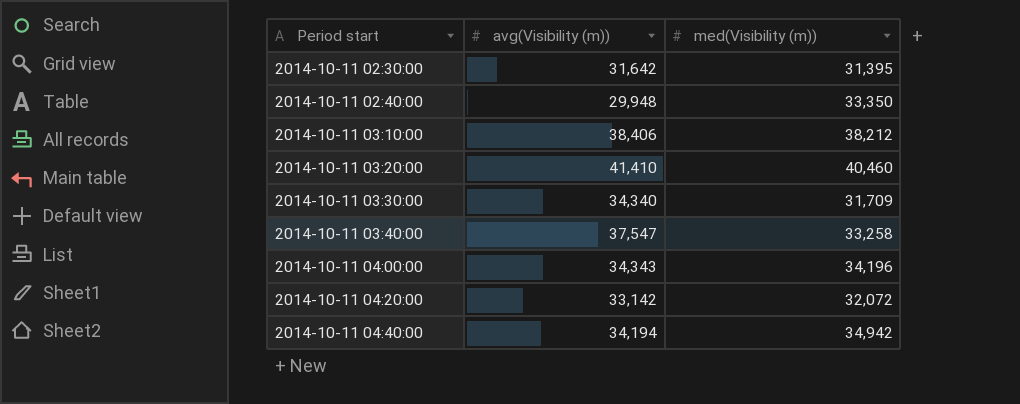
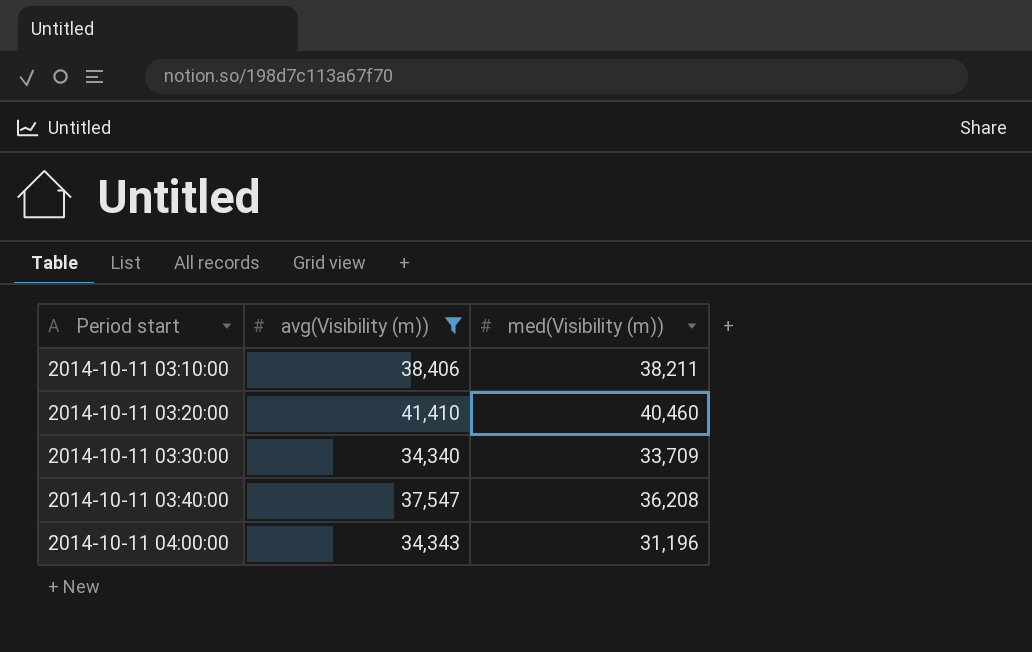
filter: none -> avg(Visibility (m)) >= 34,340
2014-10-11 03:10:00 | med(Visibility (m)): 38,212 -> 38,211
2014-10-11 03:30:00 | med(Visibility (m)): 31,709 -> 33,709
2014-10-11 03:40:00 | med(Visibility (m)): 33,258 -> 36,208
2014-10-11 04:00:00 | med(Visibility (m)): 34,196 -> 31,196

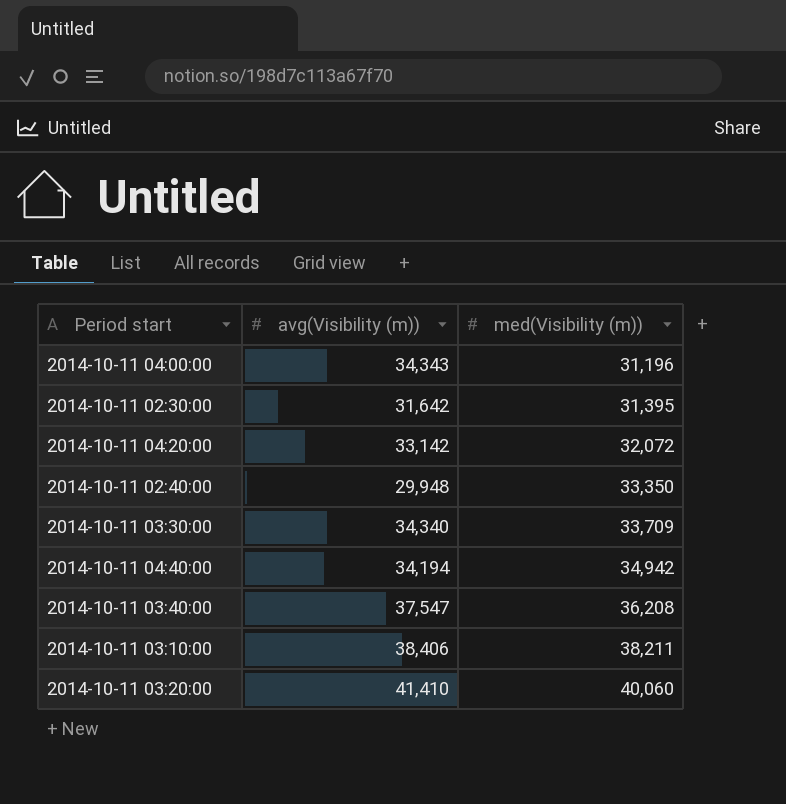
filter: avg(Visibility (m)) >= 34,340 -> none
row order: Period start ascending -> med(Visibility (m)) ascending
2014-10-11 03:20:00 | med(Visibility (m)): 40,460 -> 40,060

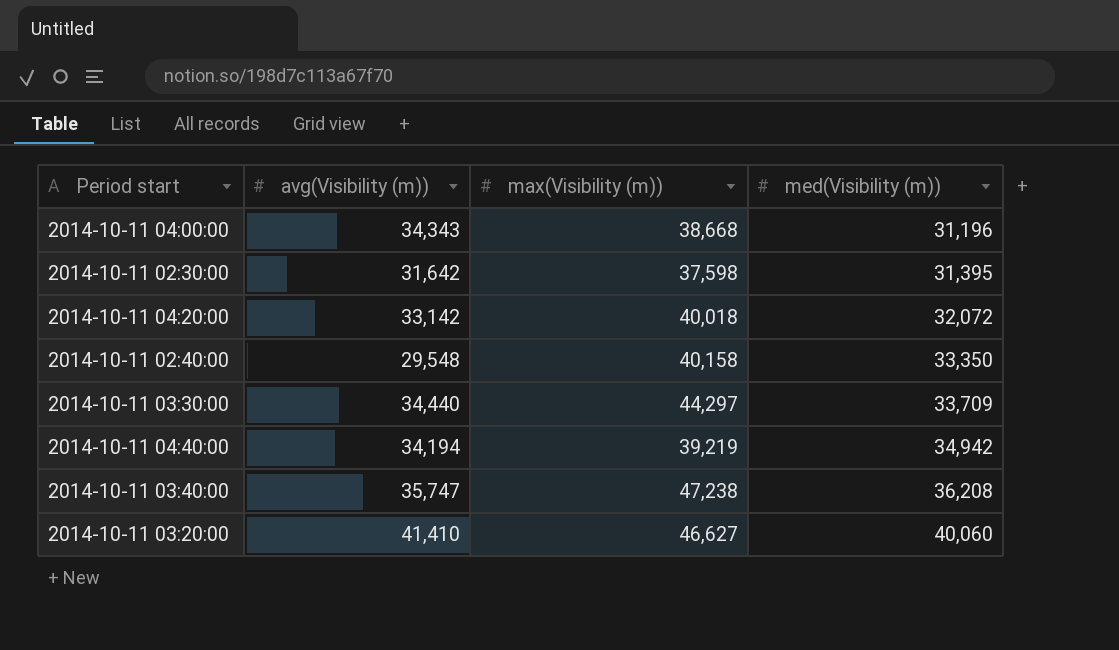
column max(Visibility (m)) | position: none -> 3
row 2014-10-11 03:10:00: 38,406 | 38,211 -> none
2014-10-11 02:40:00 | avg(Visibility (m)): 29,948 -> 29,548
2014-10-11 03:30:00 | avg(Visibility (m)): 34,340 -> 34,440
2014-10-11 03:40:00 | avg(Visibility (m)): 37,547 -> 35,747

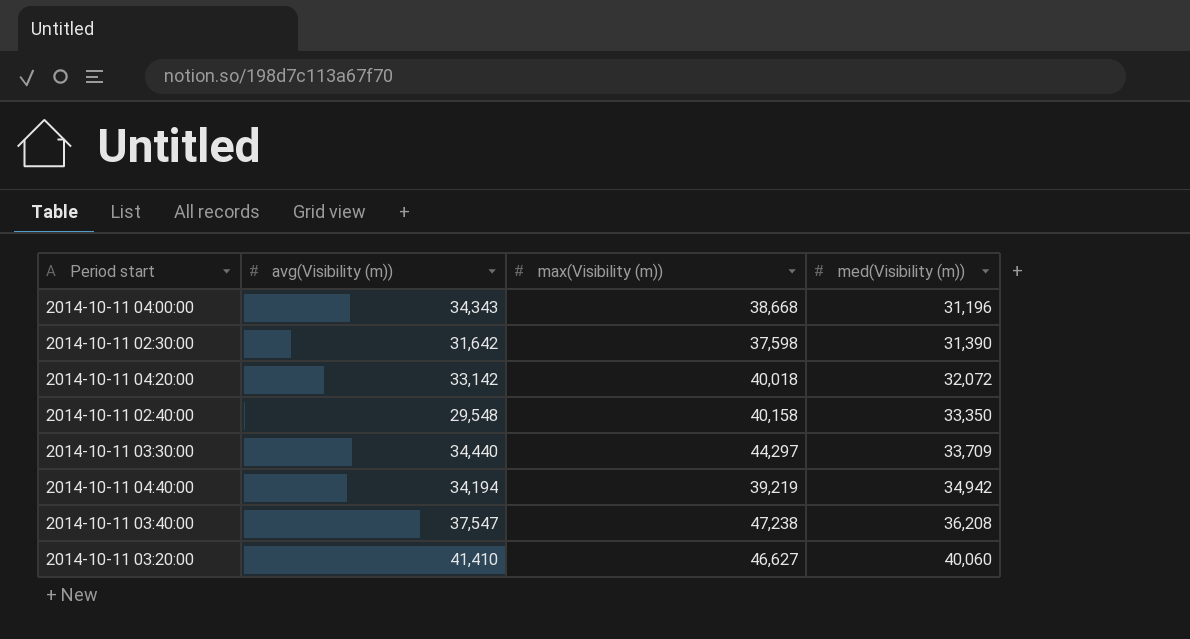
2014-10-11 02:30:00 | med(Visibility (m)): 31,395 -> 31,390
2014-10-11 03:40:00 | avg(Visibility (m)): 35,747 -> 37,547

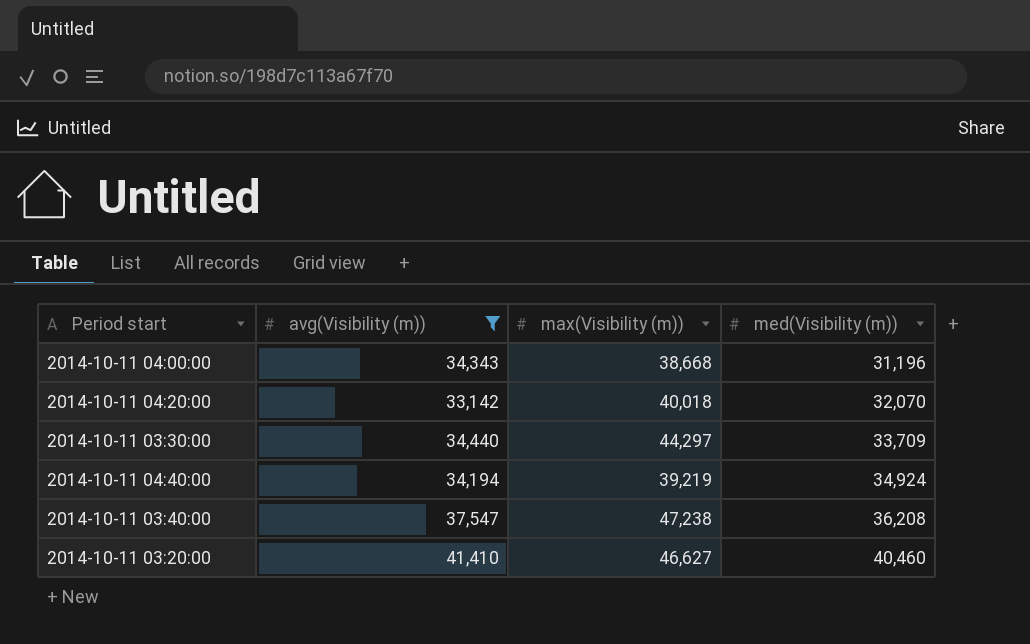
filter: none -> avg(Visibility (m)) >= 33,142
2014-10-11 04:20:00 | med(Visibility (m)): 32,072 -> 32,070
2014-10-11 04:40:00 | med(Visibility (m)): 34,942 -> 34,924
2014-10-11 03:20:00 | med(Visibility (m)): 40,060 -> 40,460

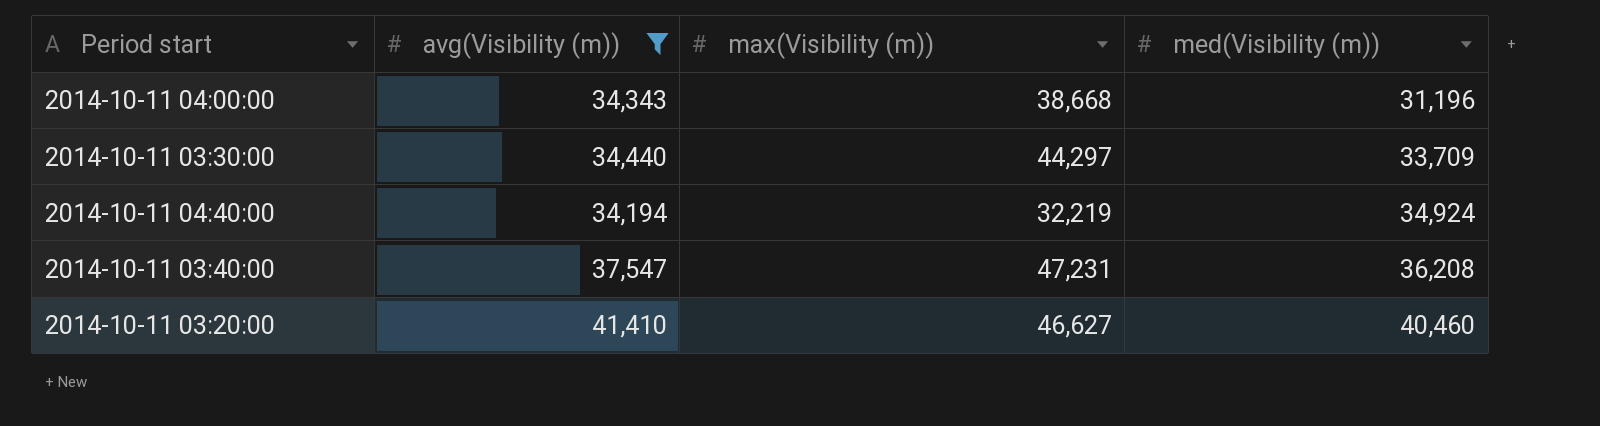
row 2014-10-11 04:20:00: 33,142 | 40,018 | 32,070 -> none
2014-10-11 04:40:00 | max(Visibility (m)): 39,219 -> 32,219
2014-10-11 03:40:00 | max(Visibility (m)): 47,238 -> 47,231

